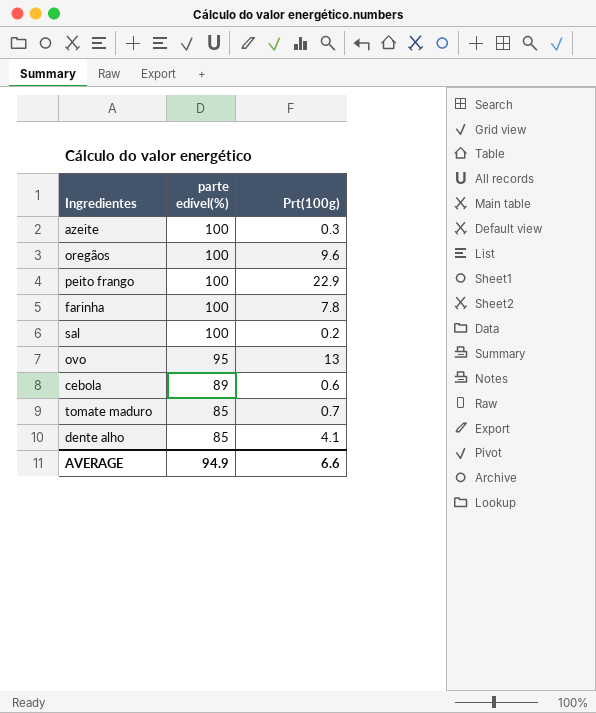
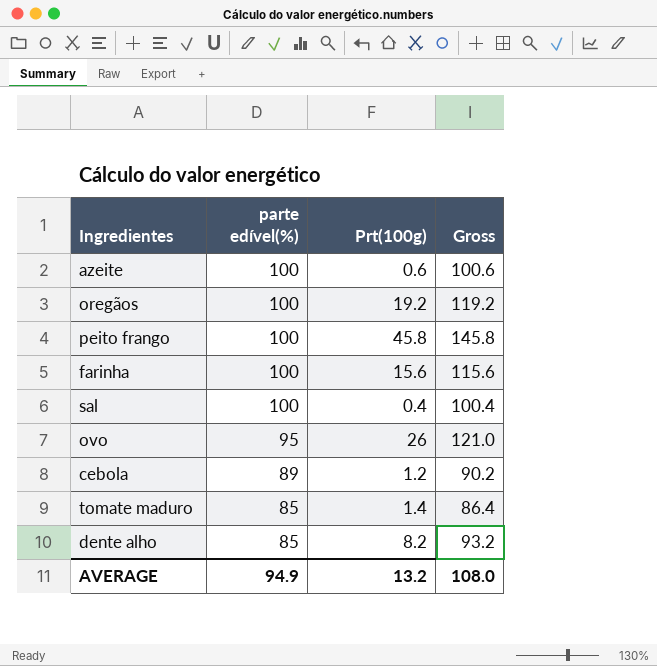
column Gross | formula: none -> [parte edível(%)] + [Prt(100g)]
azeite | Prt(100g): 0.3 -> 0.6
oregãos | Prt(100g): 9.6 -> 19.2
peito frango | Prt(100g): 22.9 -> 45.8
farinha | Prt(100g): 7.8 -> 15.6
sal | Prt(100g): 0.2 -> 0.4
ovo | Prt(100g): 13 -> 26
cebola | Prt(100g): 0.6 -> 1.2
tomate maduro | Prt(100g): 0.7 -> 1.4
dente alho | Prt(100g): 4.1 -> 8.2
AVERAGE | Prt(100g): 6.6 -> 13.2

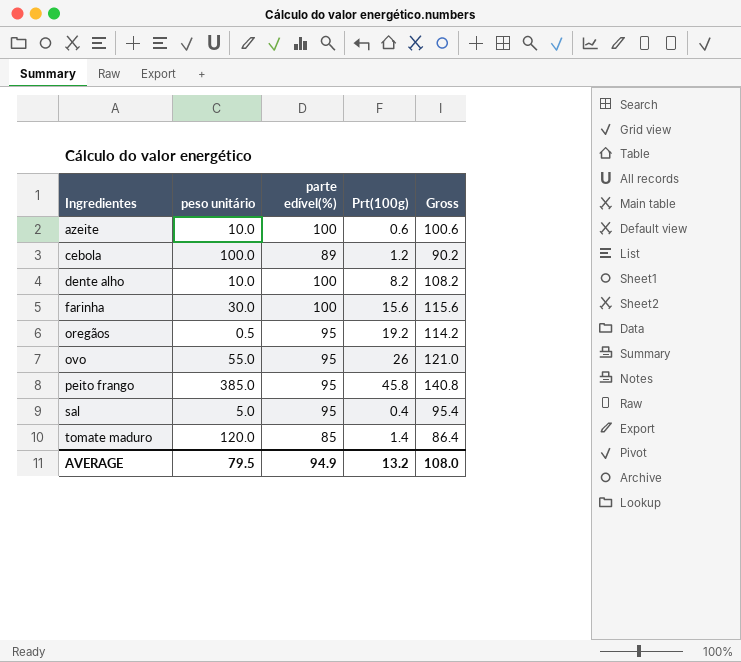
row order: parte edível(%) descending -> Ingredientes ascending
column peso unitário | position: none -> 2
dente alho | parte edível(%): 85 -> 100
dente alho | Gross: 93.2 -> 108.2
oregãos | parte edível(%): 100 -> 95
oregãos | Gross: 119.2 -> 114.2
peito frango | parte edível(%): 100 -> 95
peito frango | Gross: 145.8 -> 140.8
sal | parte edível(%): 100 -> 95
sal | Gross: 100.4 -> 95.4

